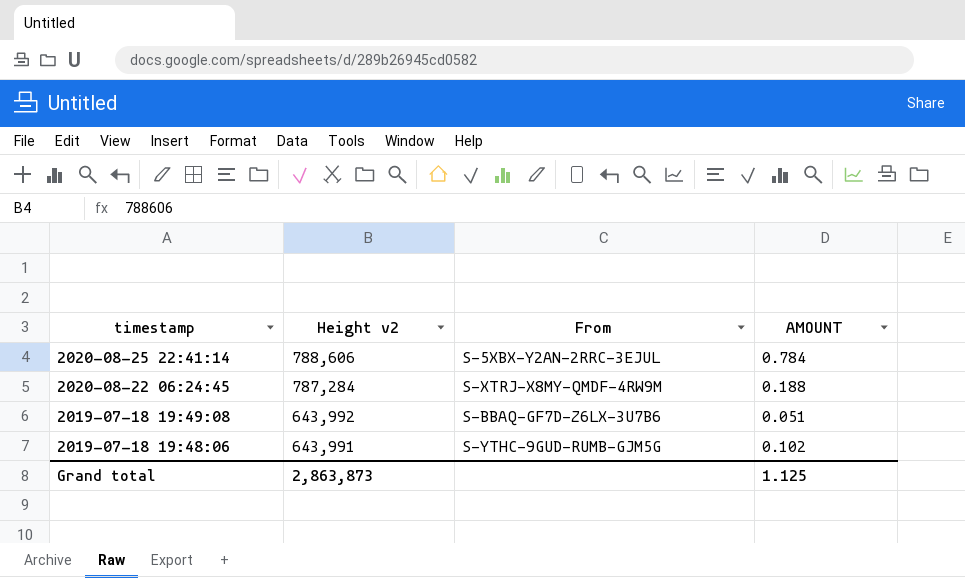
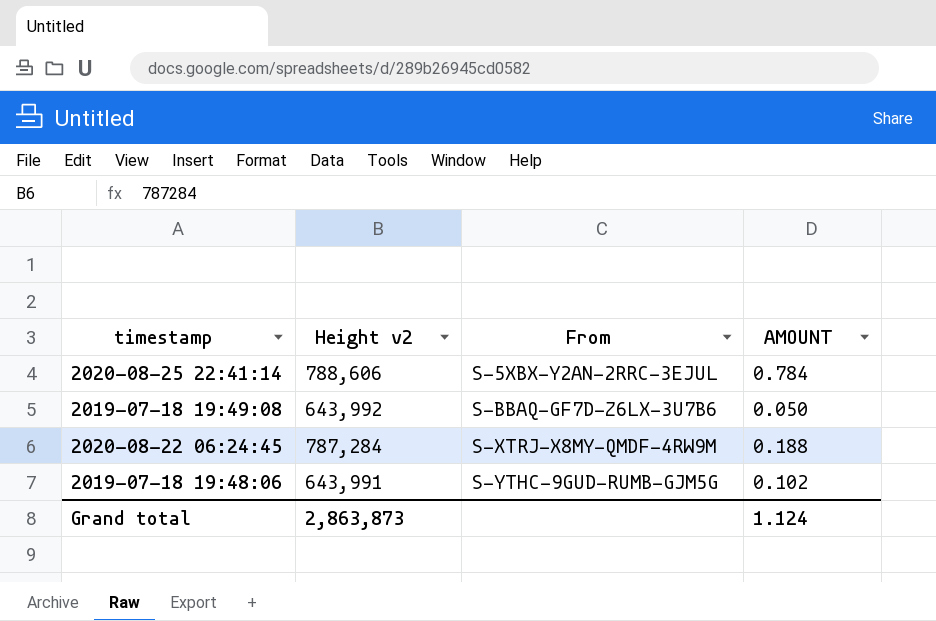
row order: timestamp descending -> From ascending
2019-07-18 19:49:08 | AMOUNT: 0.051 -> 0.050
Grand total | AMOUNT: 1.125 -> 1.124

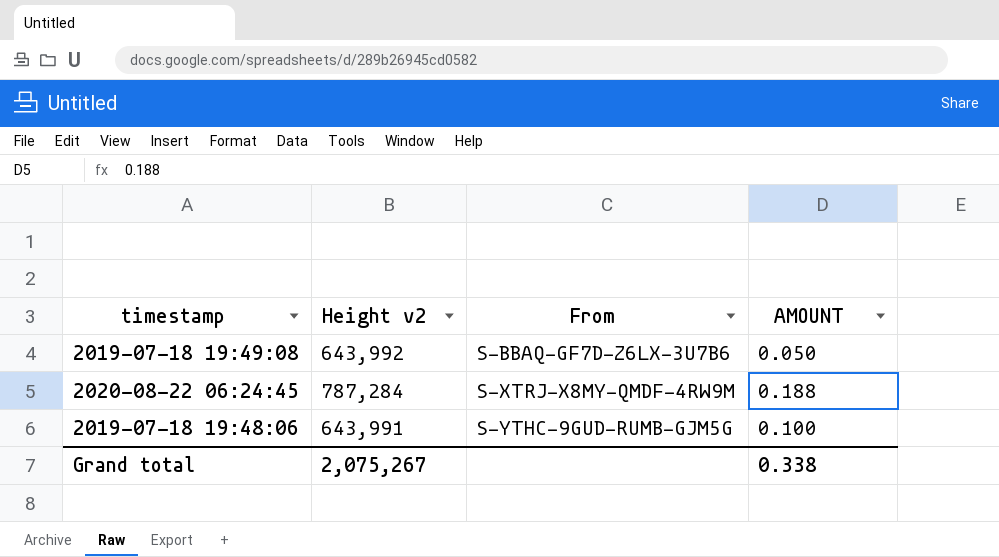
row 2020-08-25 22:41:14: 788,606 | S-5XBX-Y2AN-2RRC-3EJUL | 0.784 -> none
2019-07-18 19:48:06 | AMOUNT: 0.102 -> 0.100
Grand total | Height v2: 2,863,873 -> 2,075,267
Grand total | AMOUNT: 1.124 -> 0.338

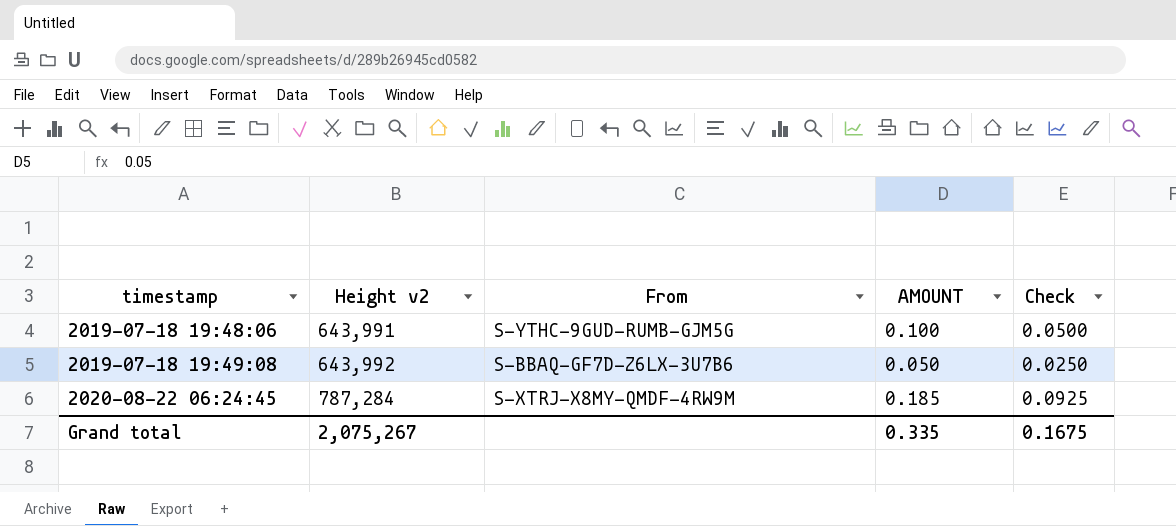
row order: From ascending -> timestamp ascending
column Check | formula: none -> [AMOUNT] * 0.5
2020-08-22 06:24:45 | AMOUNT: 0.188 -> 0.185
Grand total | AMOUNT: 0.338 -> 0.335

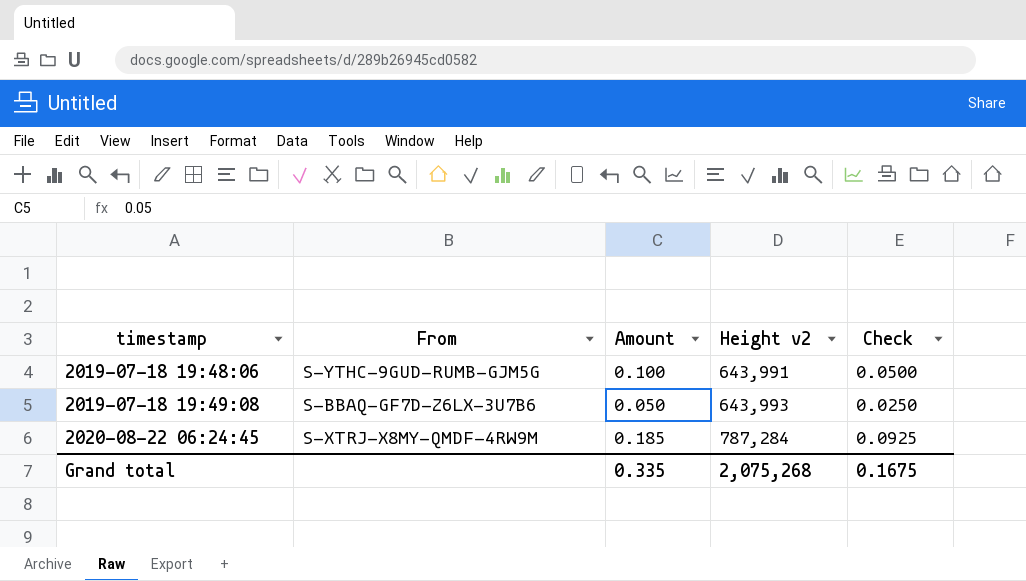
column name: AMOUNT -> Amount
column Height v2 | position: 2 -> 4
2019-07-18 19:49:08 | Height v2: 643,992 -> 643,993
Grand total | Height v2: 2,075,267 -> 2,075,268

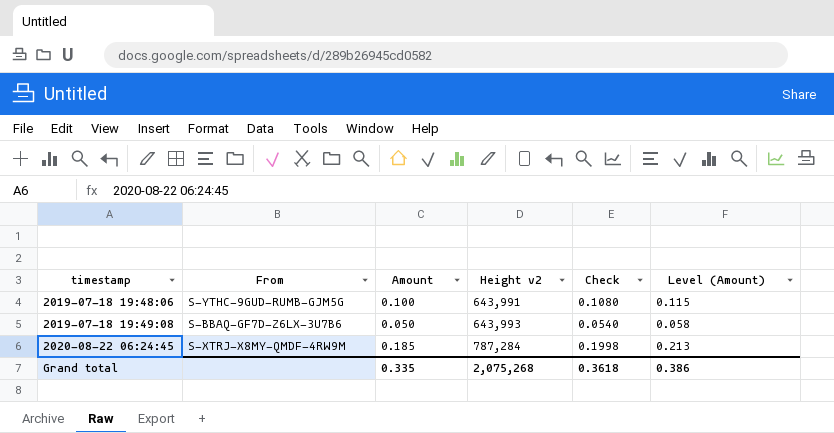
column Check | formula: [Amount] * 0.5 -> [Amount] * 1.08
column Level (Amount) | formula: none -> [Amount] * 1.15
Grand total | Check: 0.1675 -> 0.3618

